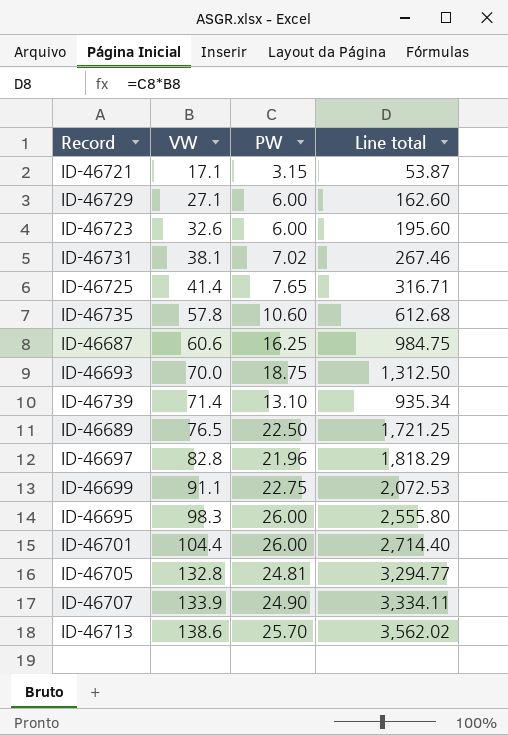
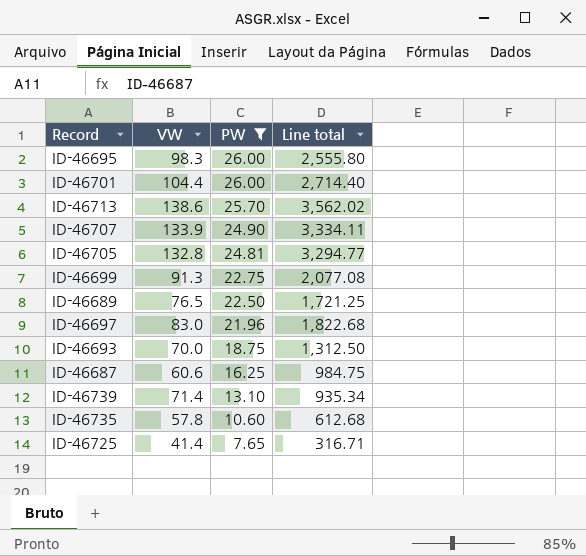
filter: none -> PW >= 7.65
row order: VW ascending -> PW descending
ID-46699 | VW: 91.1 -> 91.3
ID-46699 | Line total: 2,072.53 -> 2,077.08
ID-46697 | VW: 82.8 -> 83.0
ID-46697 | Line total: 1,818.29 -> 1,822.68

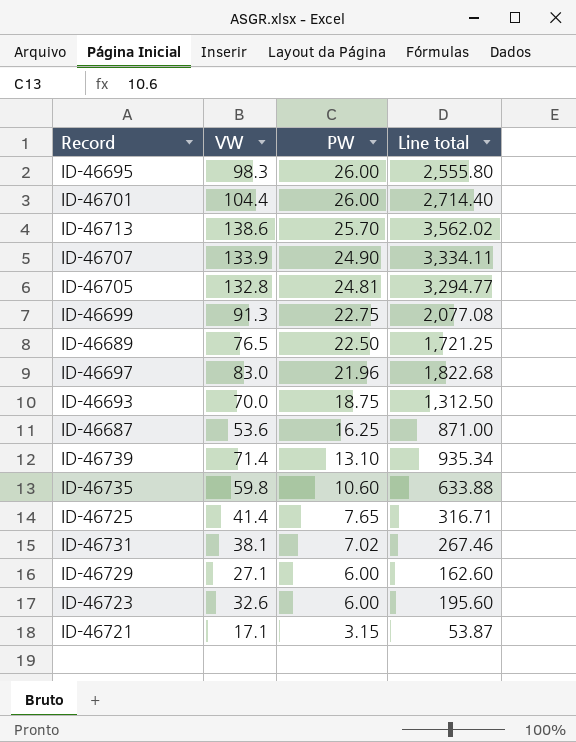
filter: PW >= 7.65 -> none
ID-46687 | VW: 60.6 -> 53.6
ID-46687 | Line total: 984.75 -> 871.00
ID-46735 | VW: 57.8 -> 59.8
ID-46735 | Line total: 612.68 -> 633.88

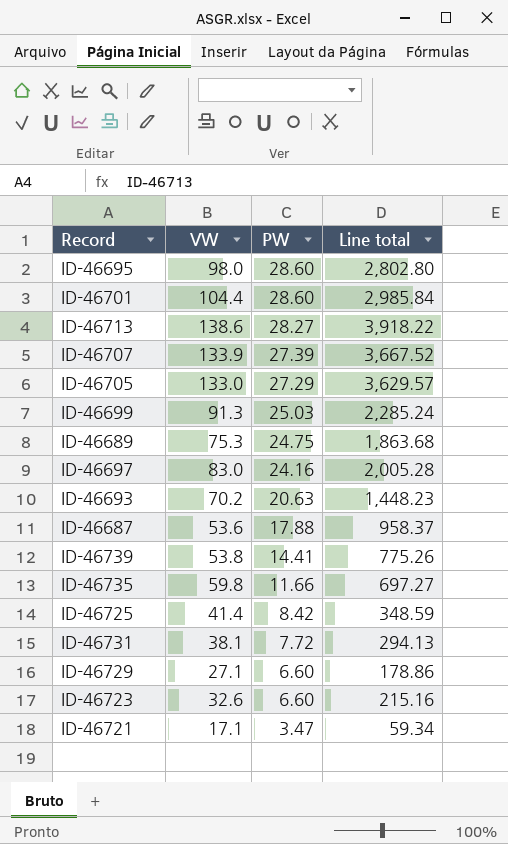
ID-46695 | VW: 98.3 -> 98.0
ID-46695 | PW: 26.00 -> 28.60
ID-46695 | Line total: 2,555.80 -> 2,802.80
ID-46701 | PW: 26.00 -> 28.60
ID-46701 | Line total: 2,714.40 -> 2,985.84
ID-46713 | PW: 25.70 -> 28.27
ID-46713 | Line total: 3,562.02 -> 3,918.22
ID-46707 | PW: 24.90 -> 27.39
ID-46707 | Line total: 3,334.11 -> 3,667.52
ID-46705 | VW: 132.8 -> 133.0
ID-46705 | PW: 24.81 -> 27.29
ID-46705 | Line total: 3,294.77 -> 3,629.57
ID-46699 | PW: 22.75 -> 25.03
ID-46699 | Line total: 2,077.08 -> 2,285.24
ID-46689 | VW: 76.5 -> 75.3
ID-46689 | PW: 22.50 -> 24.75
ID-46689 | Line total: 1,721.25 -> 1,863.68
ID-46697 | PW: 21.96 -> 24.16
ID-46697 | Line total: 1,822.68 -> 2,005.28
ID-46693 | VW: 70.0 -> 70.2
ID-46693 | PW: 18.75 -> 20.63
ID-46693 | Line total: 1,312.50 -> 1,448.23
ID-46687 | PW: 16.25 -> 17.88
ID-46687 | Line total: 871.00 -> 958.37
ID-46739 | VW: 71.4 -> 53.8
ID-46739 | PW: 13.10 -> 14.41
ID-46739 | Line total: 935.34 -> 775.26
ID-46735 | PW: 10.60 -> 11.66
ID-46735 | Line total: 633.88 -> 697.27
ID-46725 | PW: 7.65 -> 8.42
ID-46725 | Line total: 316.71 -> 348.59
ID-46731 | PW: 7.02 -> 7.72
ID-46731 | Line total: 267.46 -> 294.13
ID-46729 | PW: 6.00 -> 6.60
ID-46729 | Line total: 162.60 -> 178.86
ID-46723 | PW: 6.00 -> 6.60
ID-46723 | Line total: 195.60 -> 215.16
ID-46721 | PW: 3.15 -> 3.47
ID-46721 | Line total: 53.87 -> 59.34

